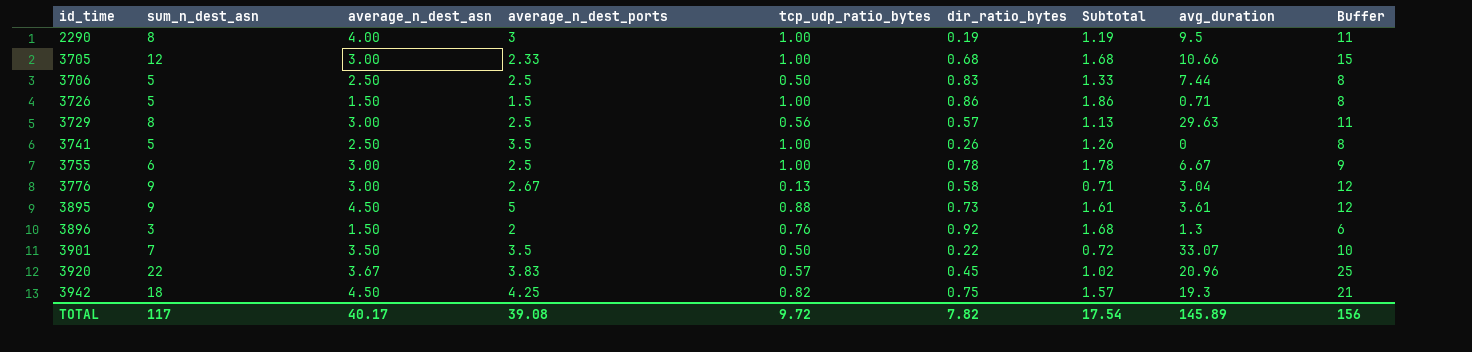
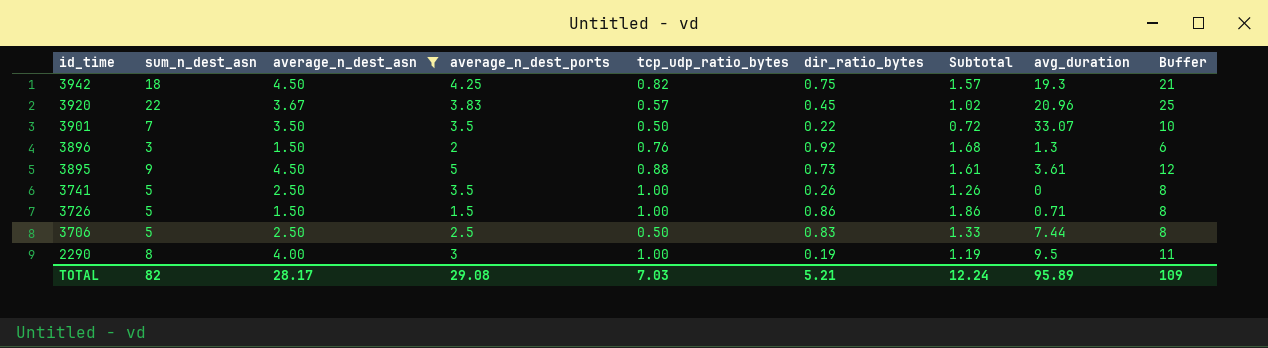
filter: none -> average_n_dest_asn != 3.00
row order: id_time ascending -> id_time descending
TOTAL | sum_n_dest_asn: 117 -> 82
TOTAL | average_n_dest_asn: 40.17 -> 28.17
TOTAL | average_n_dest_ports: 39.08 -> 29.08
TOTAL | tcp_udp_ratio_bytes: 9.72 -> 7.03
TOTAL | dir_ratio_bytes: 7.82 -> 5.21
TOTAL | Subtotal: 17.54 -> 12.24
TOTAL | avg_duration: 145.89 -> 95.89
TOTAL | Buffer: 156 -> 109

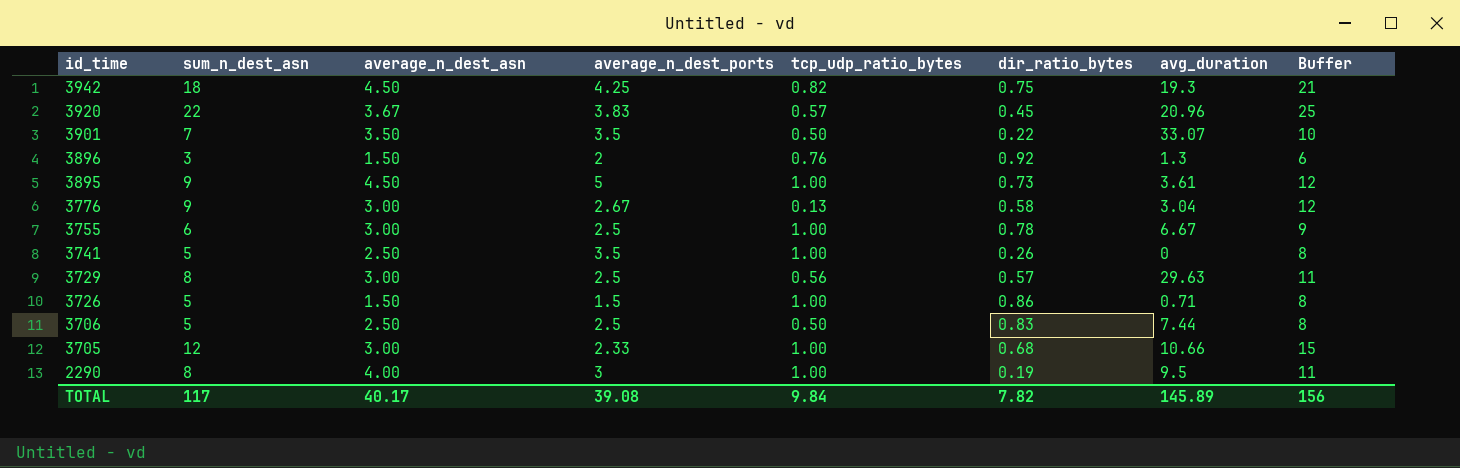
filter: average_n_dest_asn != 3.00 -> none
column Subtotal | formula: [tcp_udp_ratio_bytes] + [dir_ratio_bytes] -> none
3895 | tcp_udp_ratio_bytes: 0.88 -> 1.00
TOTAL | sum_n_dest_asn: 82 -> 117
TOTAL | average_n_dest_asn: 28.17 -> 40.17
TOTAL | average_n_dest_ports: 29.08 -> 39.08
TOTAL | tcp_udp_ratio_bytes: 7.03 -> 9.84
TOTAL | dir_ratio_bytes: 5.21 -> 7.82
TOTAL | avg_duration: 95.89 -> 145.89
TOTAL | Buffer: 109 -> 156

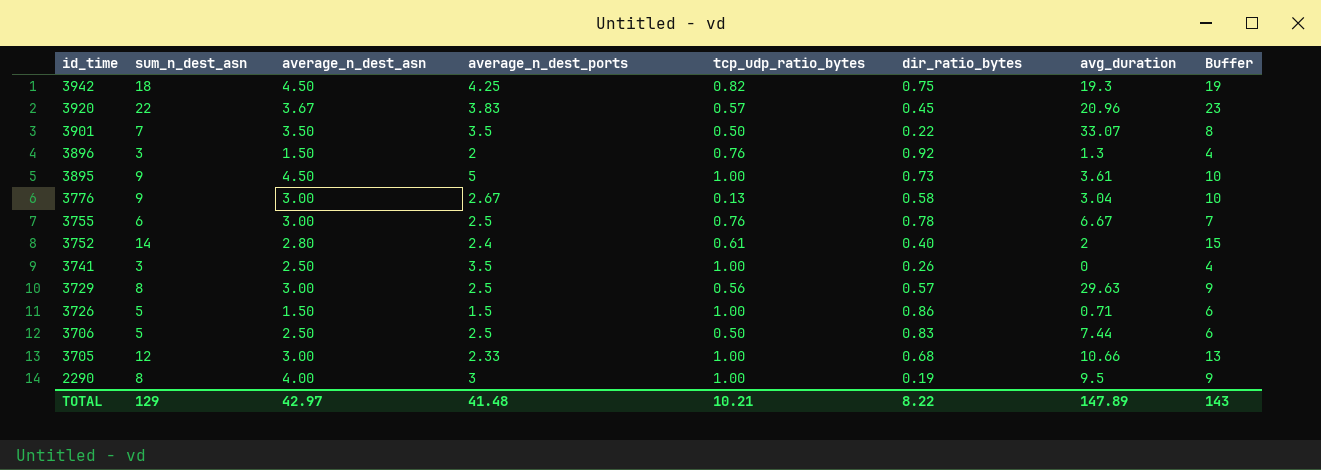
column Buffer | formula: [sum_n_dest_asn] + 3 -> [sum_n_dest_asn] + 1
3755 | tcp_udp_ratio_bytes: 1.00 -> 0.76
row 3752: none -> 14 | 2.80 | 2.4 | 0.61 | 0.40 | 2 | 15
3741 | sum_n_dest_asn: 5 -> 3
TOTAL | sum_n_dest_asn: 117 -> 129
TOTAL | average_n_dest_asn: 40.17 -> 42.97
TOTAL | average_n_dest_ports: 39.08 -> 41.48
TOTAL | tcp_udp_ratio_bytes: 9.84 -> 10.21
TOTAL | dir_ratio_bytes: 7.82 -> 8.22
TOTAL | avg_duration: 145.89 -> 147.89
TOTAL | Buffer: 156 -> 143

